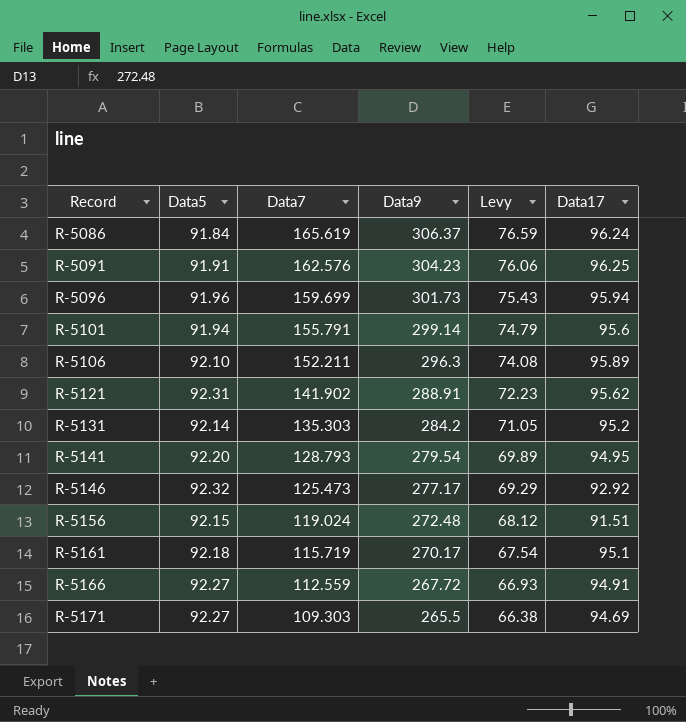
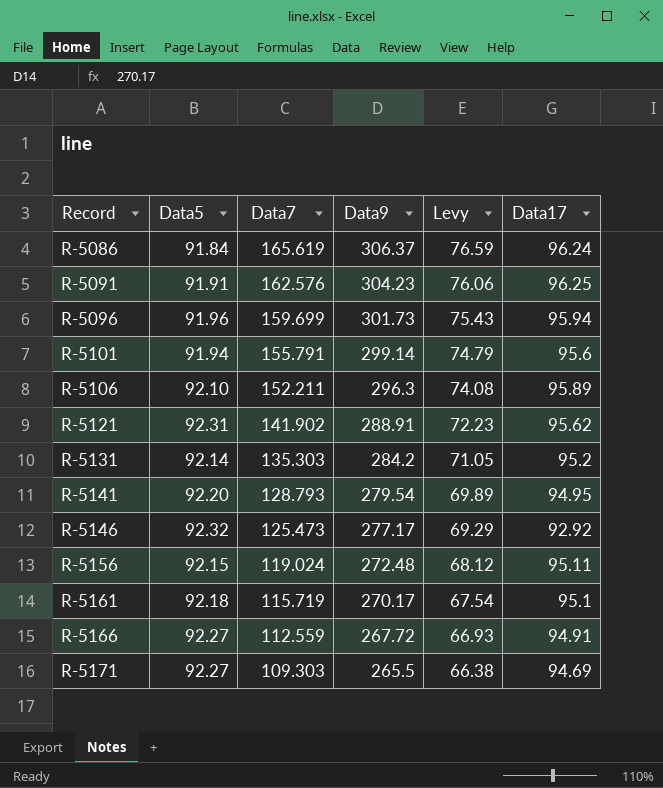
R-5156 | Data17: 91.51 -> 95.11

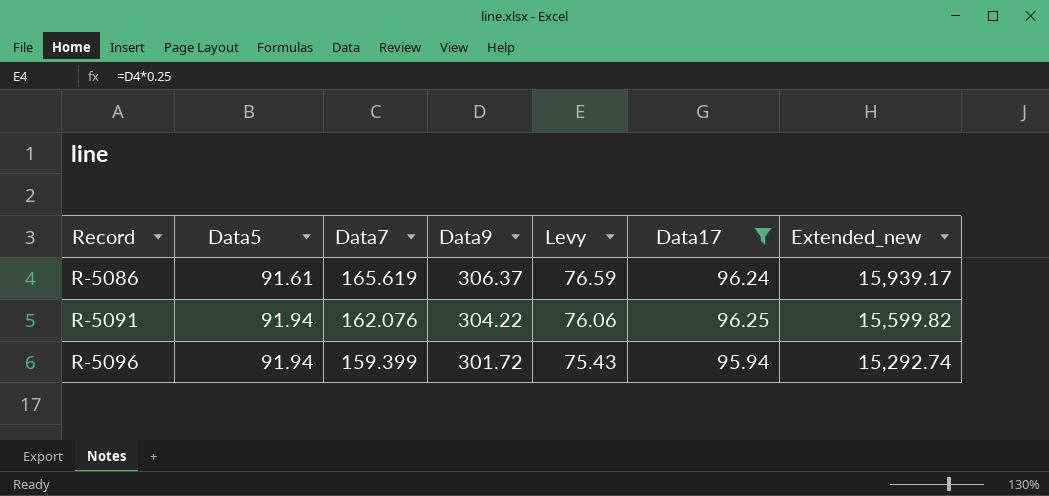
filter: none -> Data17 >= 95.94
column Extended_new | formula: none -> [Data7] * [Data17]
R-5086 | Data5: 91.84 -> 91.61
R-5091 | Data5: 91.91 -> 91.94
R-5091 | Data7: 162.576 -> 162.076
R-5091 | Data9: 304.23 -> 304.22
R-5096 | Data5: 91.96 -> 91.94
R-5096 | Data7: 159.699 -> 159.399
R-5096 | Data9: 301.73 -> 301.72

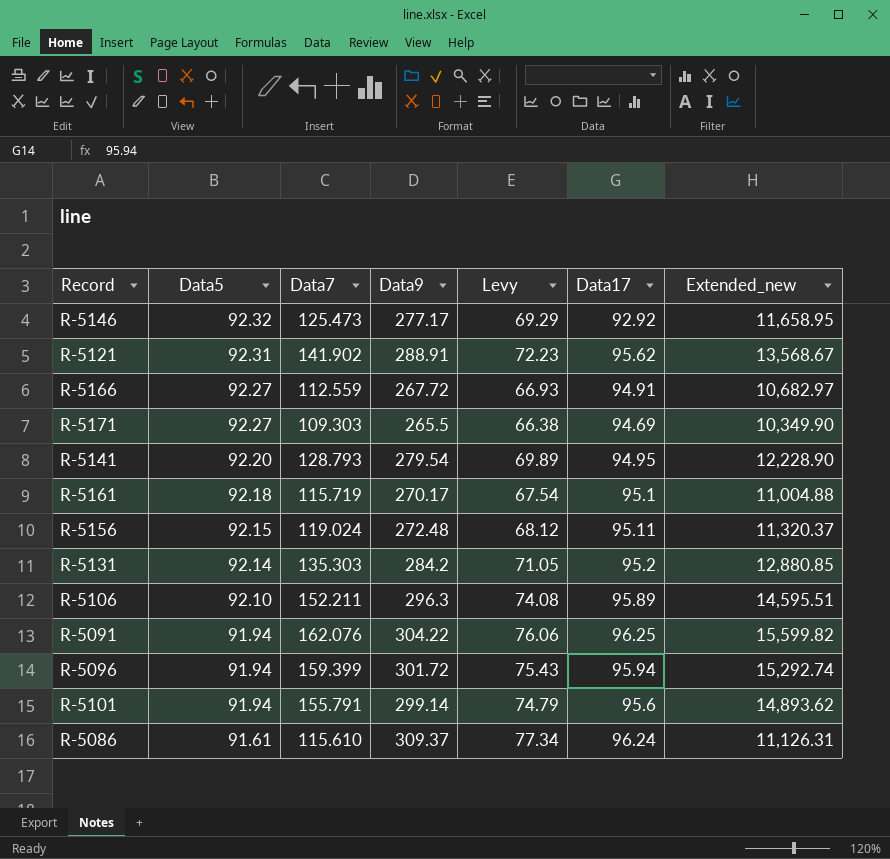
filter: Data17 >= 95.94 -> none
row order: Record ascending -> Data5 descending
R-5086 | Data7: 165.619 -> 115.610
R-5086 | Data9: 306.37 -> 309.37
R-5086 | Levy: 76.59 -> 77.34
R-5086 | Extended_new: 15,939.17 -> 11,126.31

